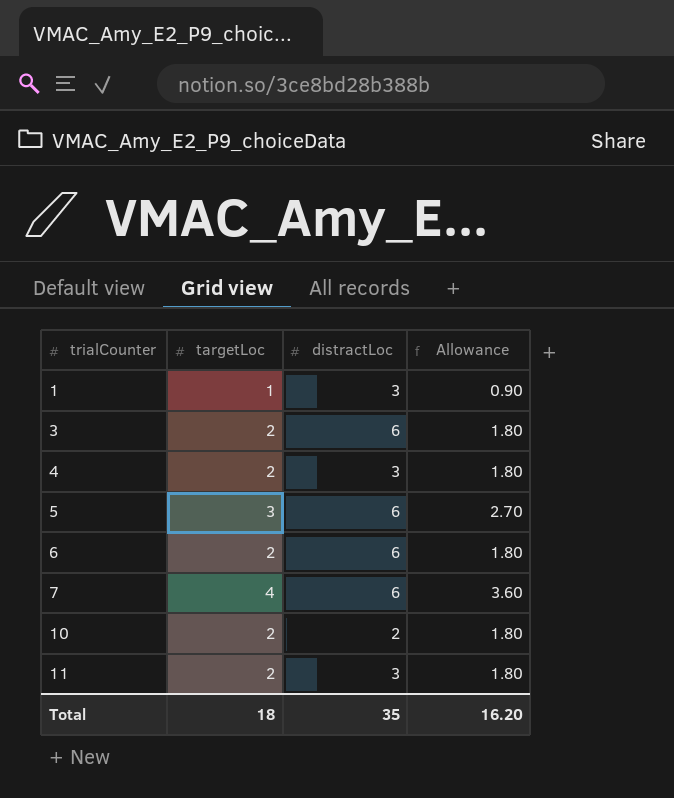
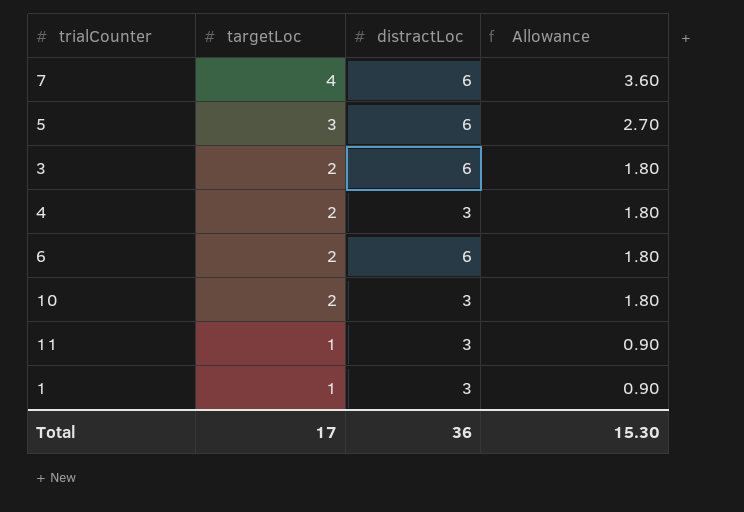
row order: trialCounter ascending -> targetLoc descending
10 | distractLoc: 2 -> 3
11 | targetLoc: 2 -> 1
11 | Allowance: 1.80 -> 0.90
Total | targetLoc: 18 -> 17
Total | distractLoc: 35 -> 36
Total | Allowance: 16.20 -> 15.30

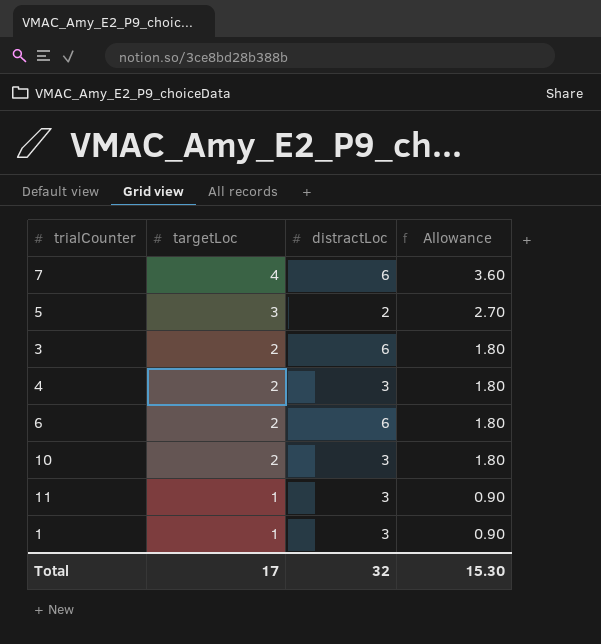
5 | distractLoc: 6 -> 2
Total | distractLoc: 36 -> 32

